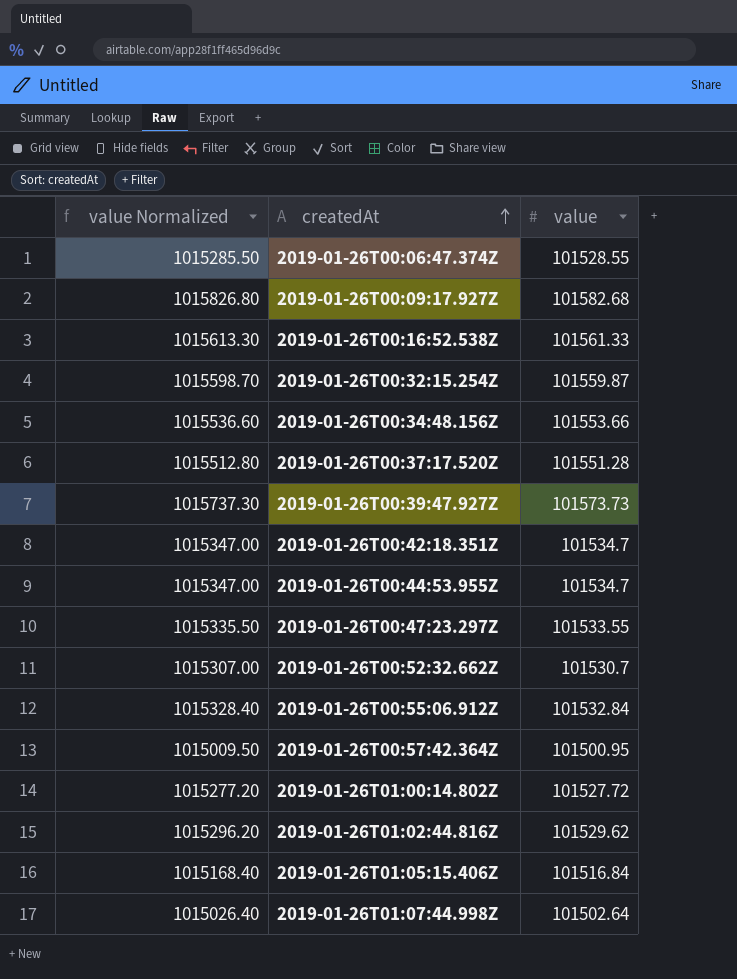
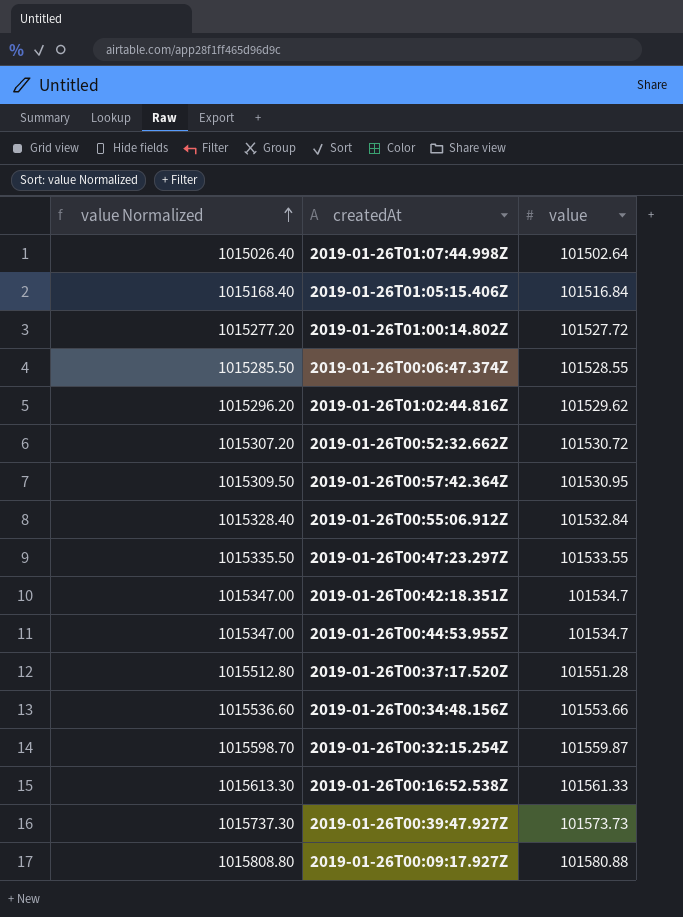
row order: createdAt ascending -> value Normalized ascending
2019-01-26T00:52:32.662Z | value Normalized: 1015307.00 -> 1015307.20
2019-01-26T00:52:32.662Z | value: 101530.7 -> 101530.72
2019-01-26T00:57:42.364Z | value Normalized: 1015009.50 -> 1015309.50
2019-01-26T00:57:42.364Z | value: 101500.95 -> 101530.95
2019-01-26T00:09:17.927Z | value Normalized: 1015826.80 -> 1015808.80
2019-01-26T00:09:17.927Z | value: 101582.68 -> 101580.88

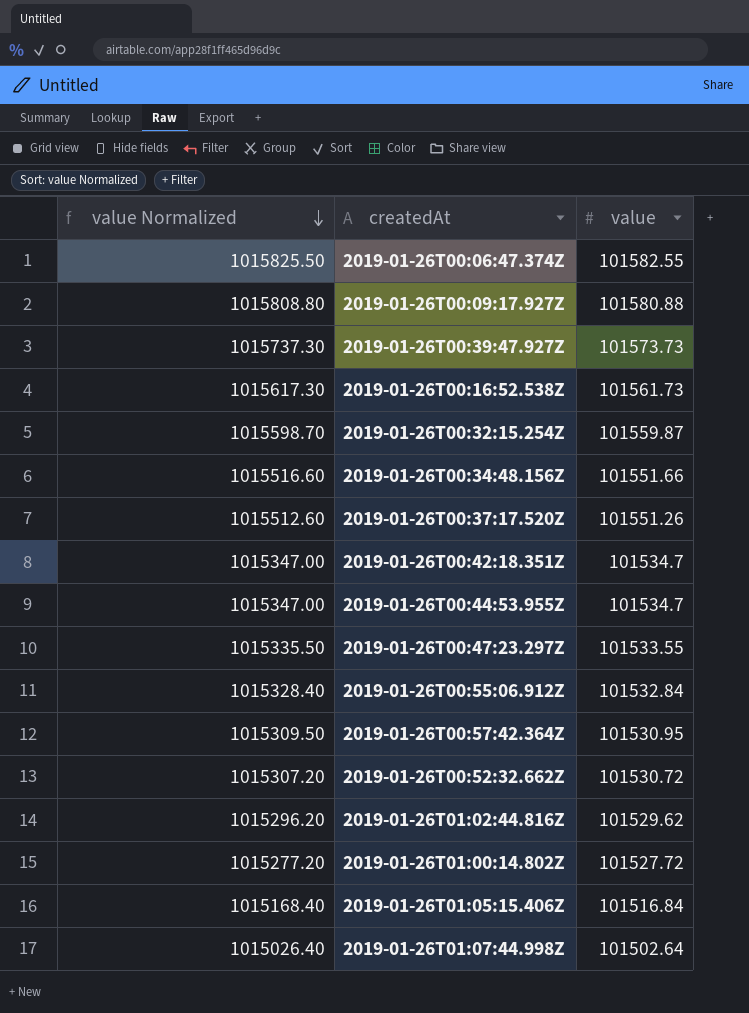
row order: value Normalized ascending -> value Normalized descending
2019-01-26T00:06:47.374Z | value Normalized: 1015285.50 -> 1015825.50
2019-01-26T00:06:47.374Z | value: 101528.55 -> 101582.55
2019-01-26T00:16:52.538Z | value Normalized: 1015613.30 -> 1015617.30
2019-01-26T00:16:52.538Z | value: 101561.33 -> 101561.73
2019-01-26T00:34:48.156Z | value Normalized: 1015536.60 -> 1015516.60
2019-01-26T00:34:48.156Z | value: 101553.66 -> 101551.66
2019-01-26T00:37:17.520Z | value Normalized: 1015512.80 -> 1015512.60
2019-01-26T00:37:17.520Z | value: 101551.28 -> 101551.26

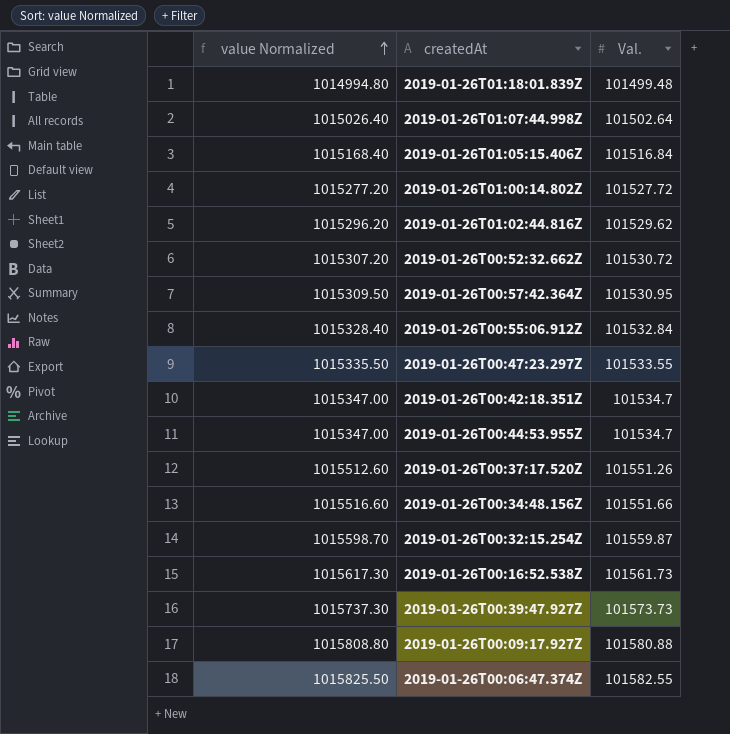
row order: value Normalized descending -> value Normalized ascending
column name: value -> Val.
row 2019-01-26T01:18:01.839Z: none -> 1014994.80 | 101499.48

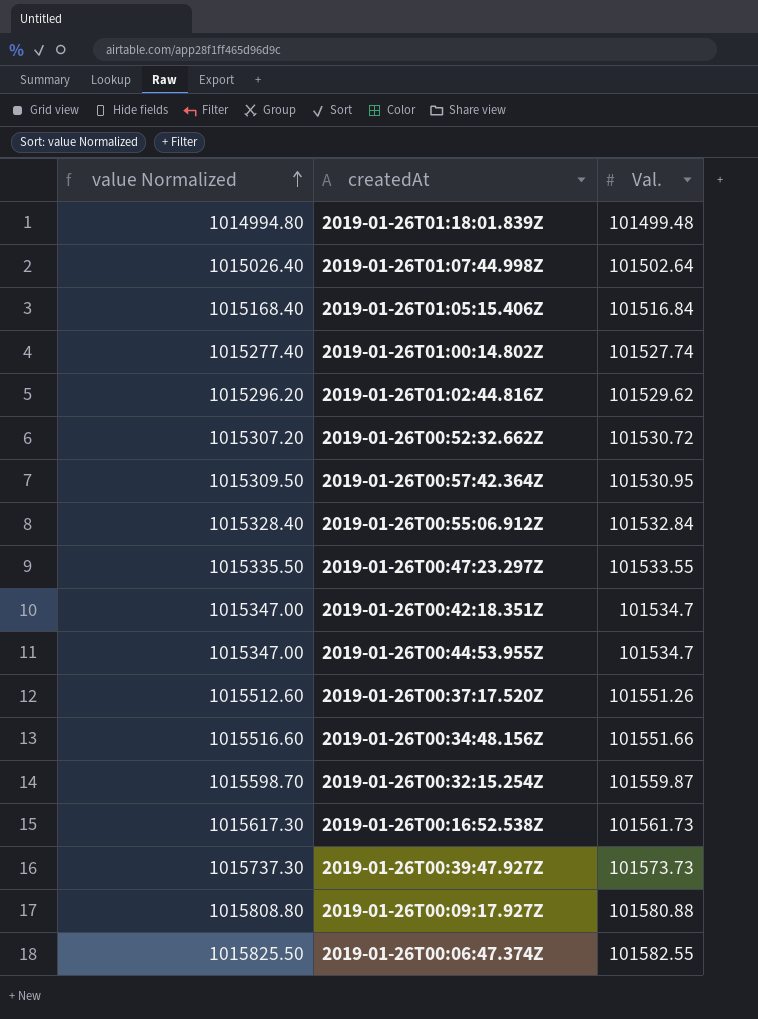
2019-01-26T01:00:14.802Z | value Normalized: 1015277.20 -> 1015277.40
2019-01-26T01:00:14.802Z | Val.: 101527.72 -> 101527.74

